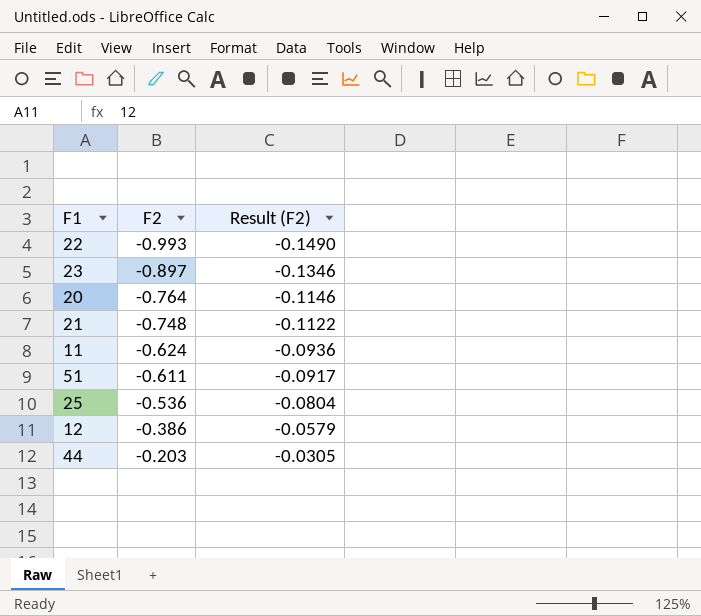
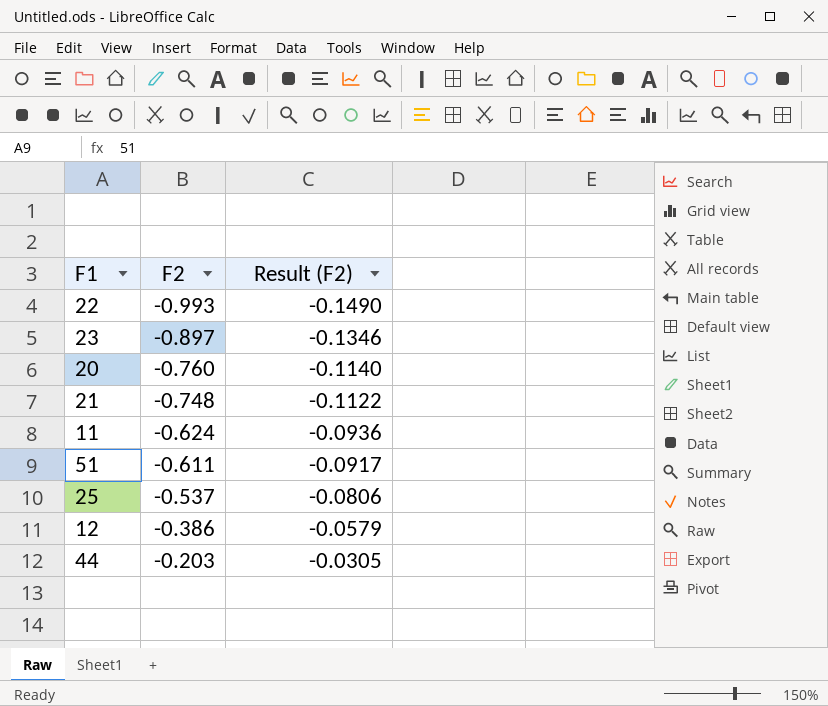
20 | F2: -0.764 -> -0.760
20 | Result (F2): -0.1146 -> -0.1140
25 | F2: -0.536 -> -0.537
25 | Result (F2): -0.0804 -> -0.0806

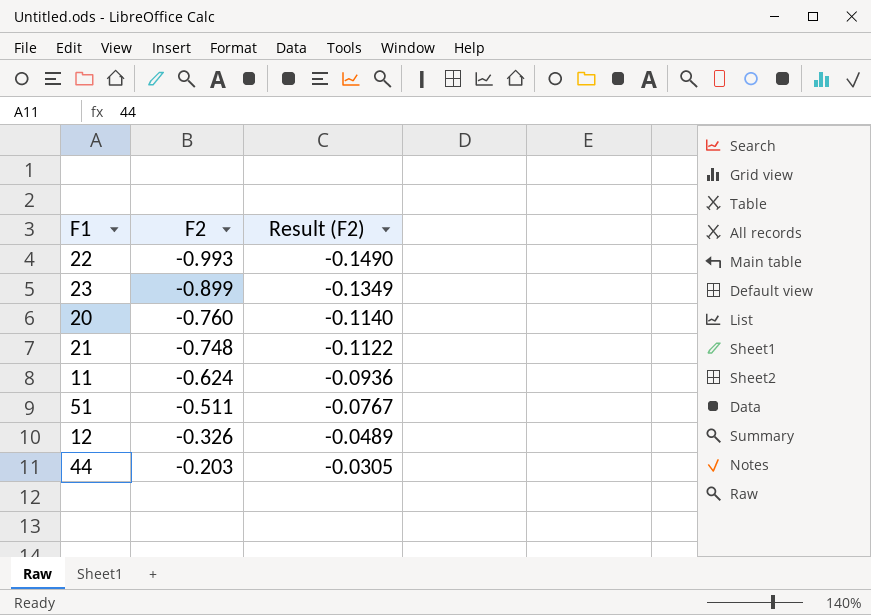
row 25: -0.537 | -0.0806 -> none
23 | F2: -0.897 -> -0.899
23 | Result (F2): -0.1346 -> -0.1349
51 | F2: -0.611 -> -0.511
51 | Result (F2): -0.0917 -> -0.0767
12 | F2: -0.386 -> -0.326
12 | Result (F2): -0.0579 -> -0.0489

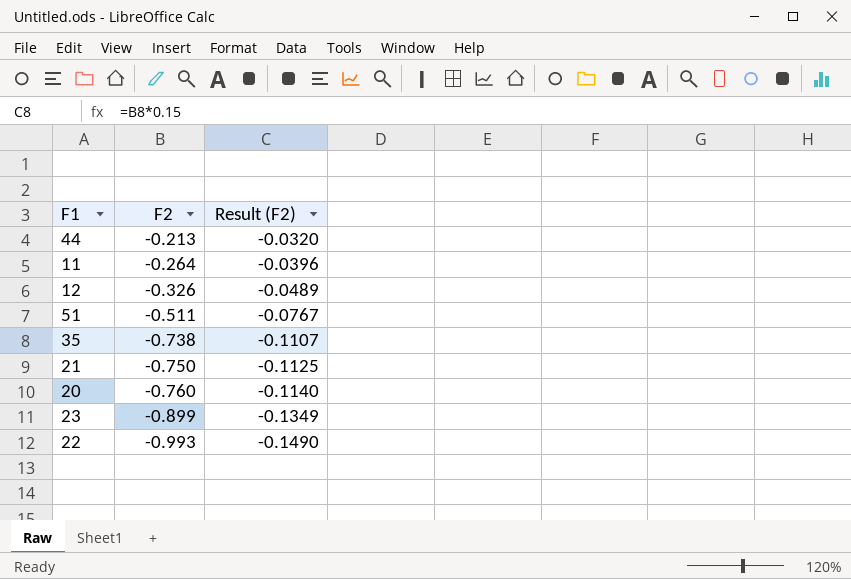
row order: F2 ascending -> F2 descending
44 | F2: -0.203 -> -0.213
44 | Result (F2): -0.0305 -> -0.0320
11 | F2: -0.624 -> -0.264
11 | Result (F2): -0.0936 -> -0.0396
row 35: none -> -0.738 | -0.1107
21 | F2: -0.748 -> -0.750
21 | Result (F2): -0.1122 -> -0.1125

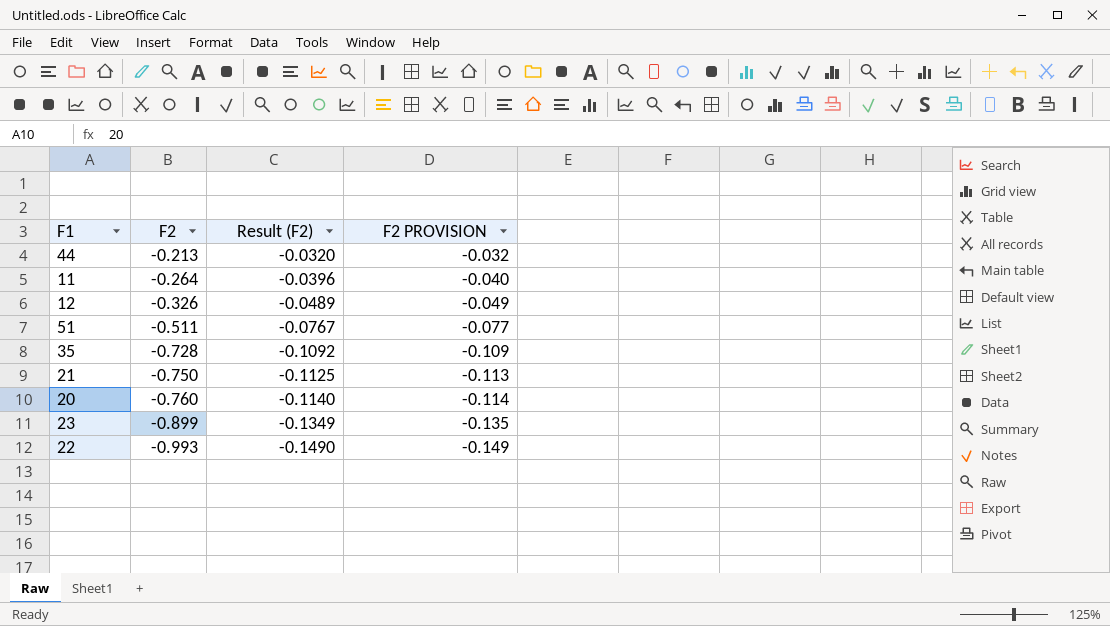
column F2 PROVISION | formula: none -> [F2] * 0.15
35 | F2: -0.738 -> -0.728
35 | Result (F2): -0.1107 -> -0.1092

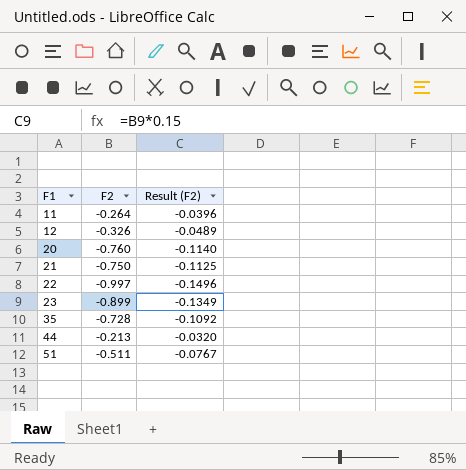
row order: F2 descending -> F1 ascending
column F2 PROVISION | formula: [F2] * 0.15 -> none
22 | F2: -0.993 -> -0.997
22 | Result (F2): -0.1490 -> -0.1496

